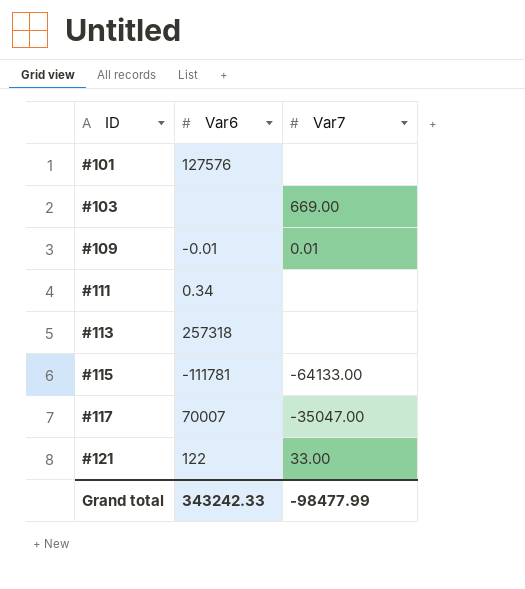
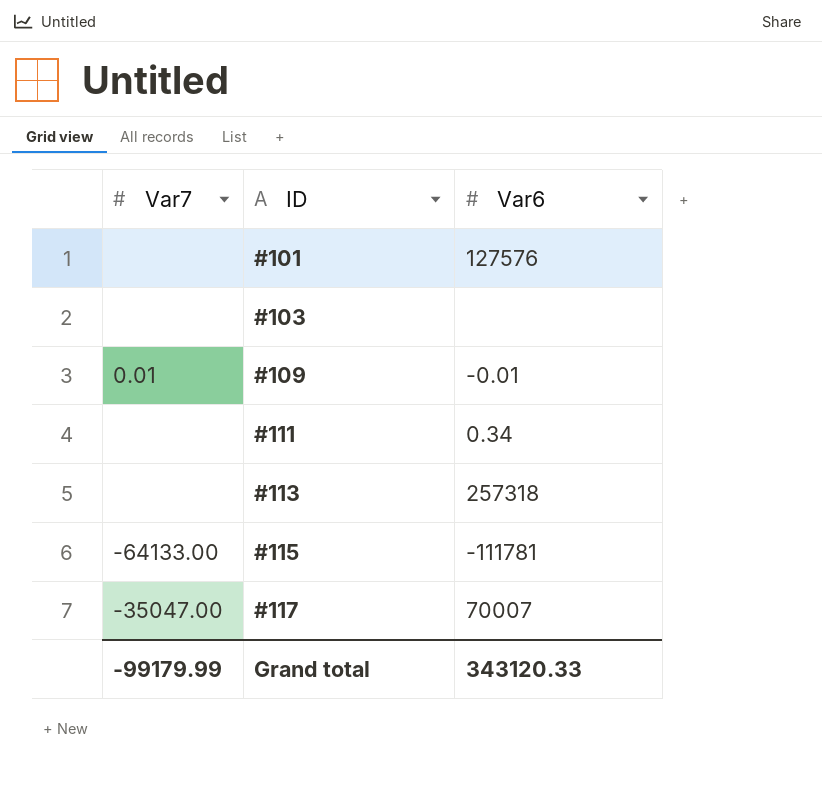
column Var7 | position: 3 -> 1
row #121: 122 | 33.00 -> none
#103 | Var7: 669.00 -> none
Grand total | Var7: -98477.99 -> -99179.99
Grand total | Var6: 343242.33 -> 343120.33

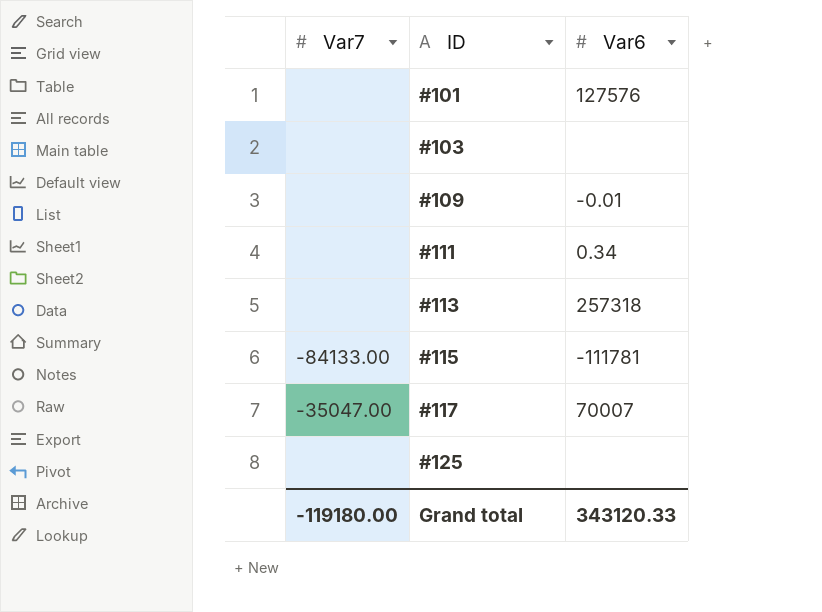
#109 | Var7: 0.01 -> none
#115 | Var7: -64133.00 -> -84133.00
row #125: none -> none | none
Grand total | Var7: -99179.99 -> -119180.00

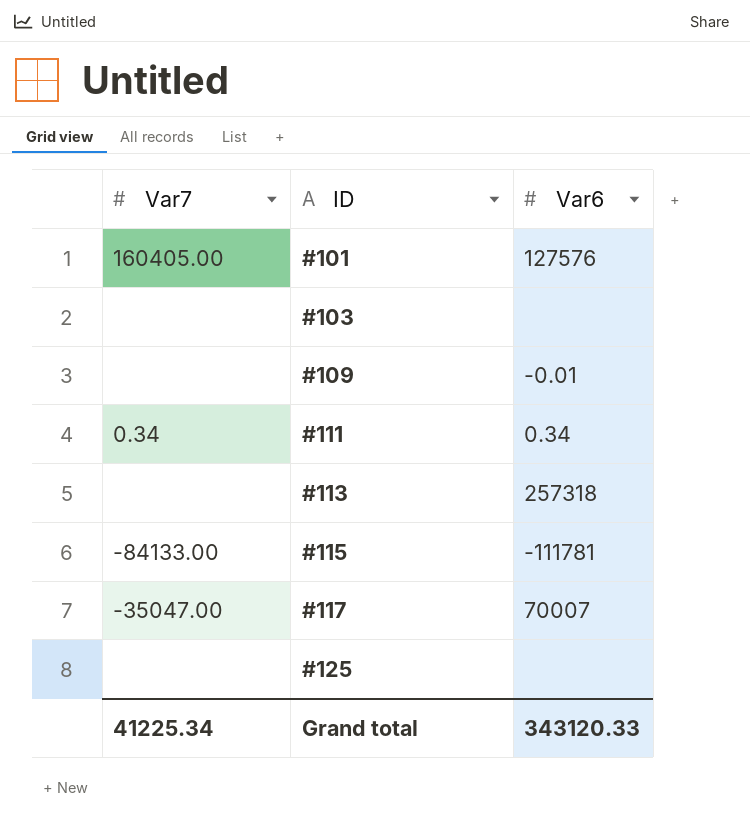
#101 | Var7: none -> 160405.00
#111 | Var7: none -> 0.34
Grand total | Var7: -119180.00 -> 41225.34

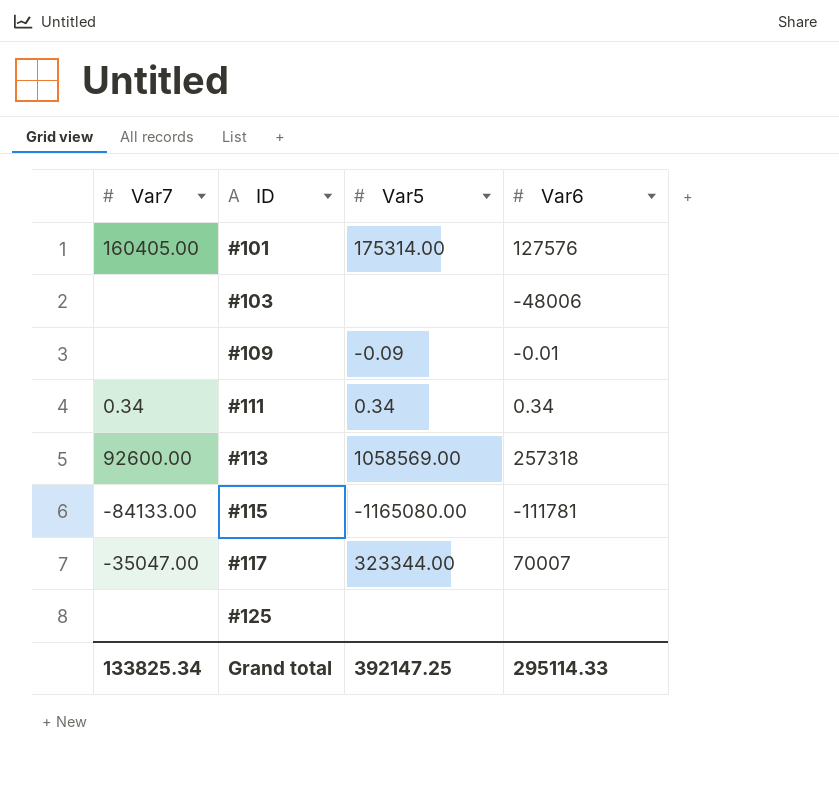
column Var5 | position: none -> 3
#103 | Var6: none -> -48006
#113 | Var7: none -> 92600.00
Grand total | Var7: 41225.34 -> 133825.34
Grand total | Var6: 343120.33 -> 295114.33

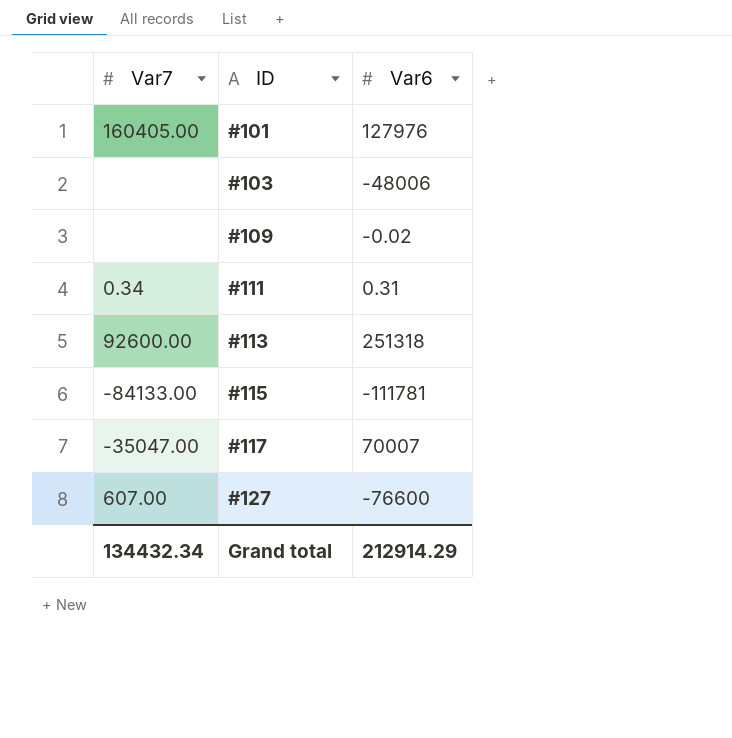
column Var5 | position: 3 -> none
row #125: none | none | none -> none
#101 | Var6: 127576 -> 127976
#109 | Var6: -0.01 -> -0.02
#111 | Var6: 0.34 -> 0.31
#113 | Var6: 257318 -> 251318
row #127: none -> 607.00 | -76600
Grand total | Var7: 133825.34 -> 134432.34
Grand total | Var6: 295114.33 -> 212914.29

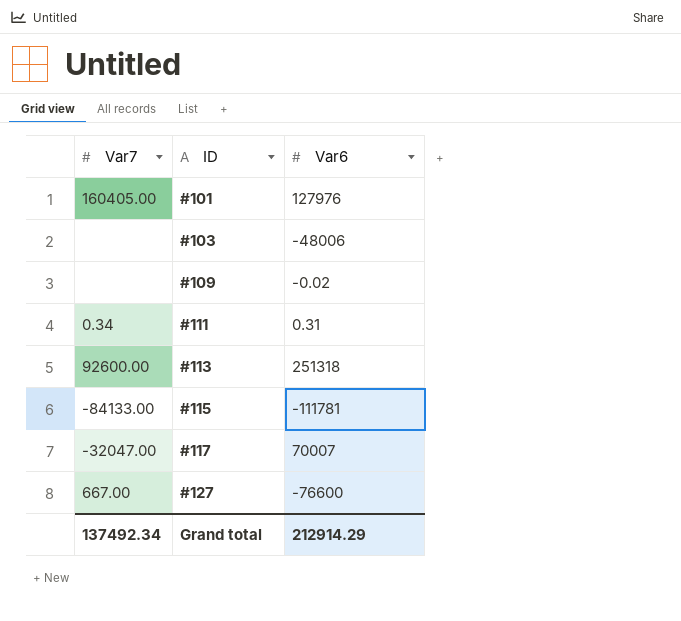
#117 | Var7: -35047.00 -> -32047.00
#127 | Var7: 607.00 -> 667.00
Grand total | Var7: 134432.34 -> 137492.34

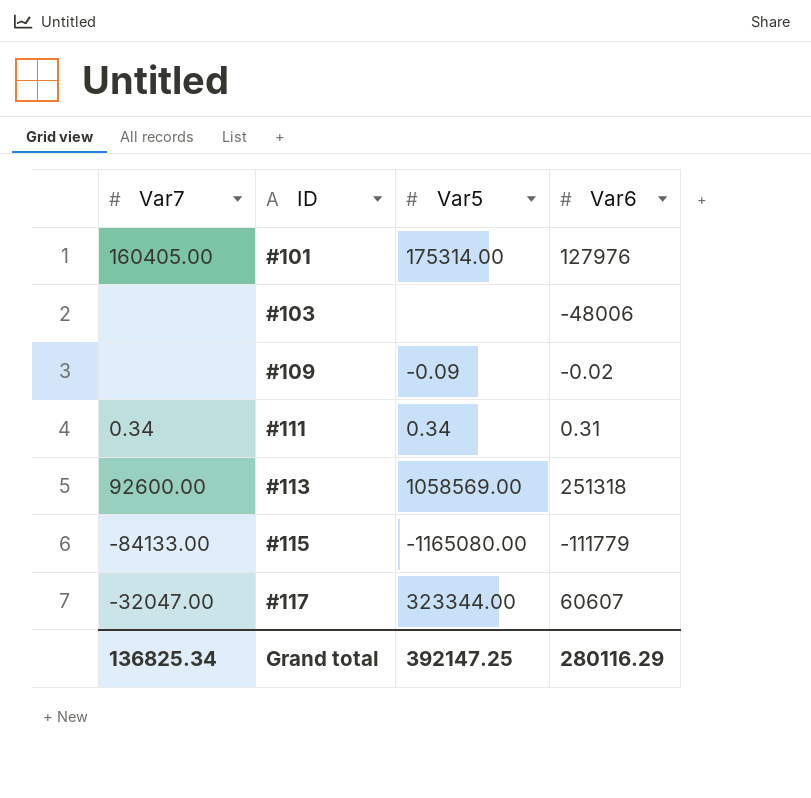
column Var5 | position: none -> 3
row #127: 667.00 | -76600 -> none
#115 | Var6: -111781 -> -111779
#117 | Var6: 70007 -> 60607
Grand total | Var7: 137492.34 -> 136825.34
Grand total | Var6: 212914.29 -> 280116.29

